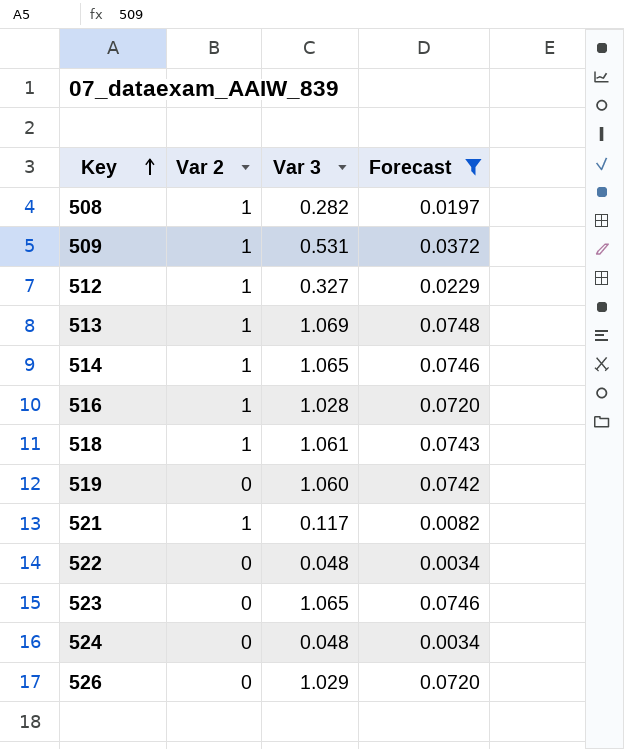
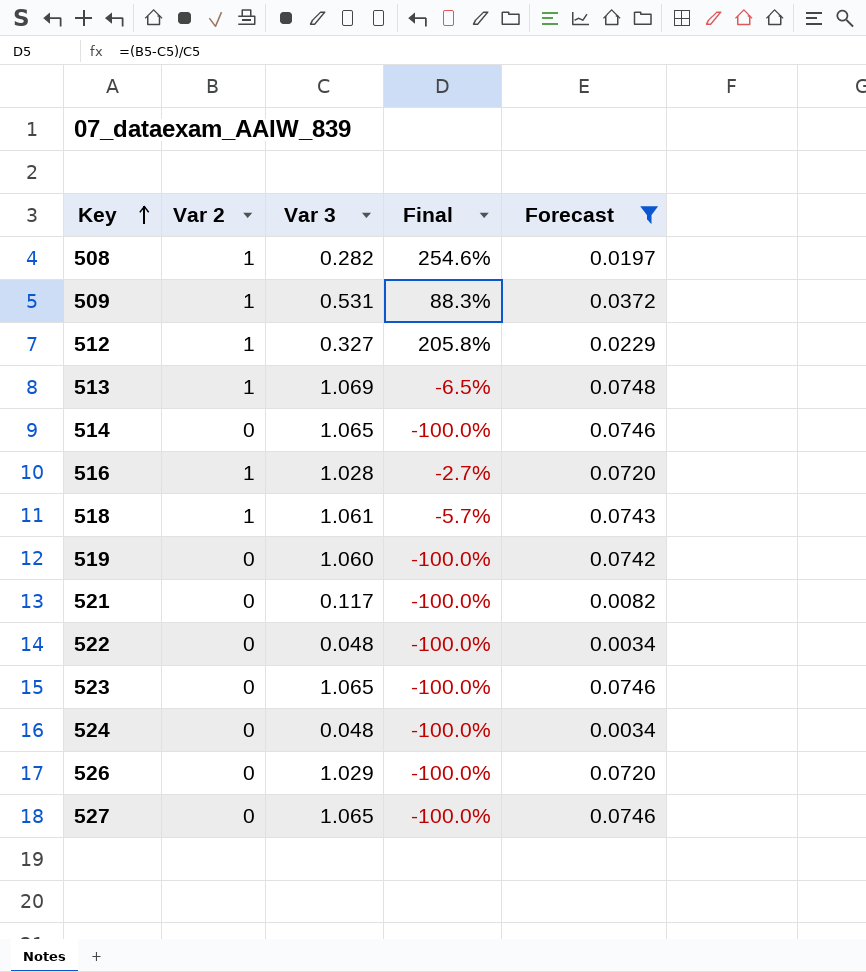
column Final | formula: none -> ([Var 2] - [Var 3]) / [Var 3]
514 | Var 2: 1 -> 0
521 | Var 2: 1 -> 0
row 527: none -> 0 | 1.065 | -100.0% | 0.0746

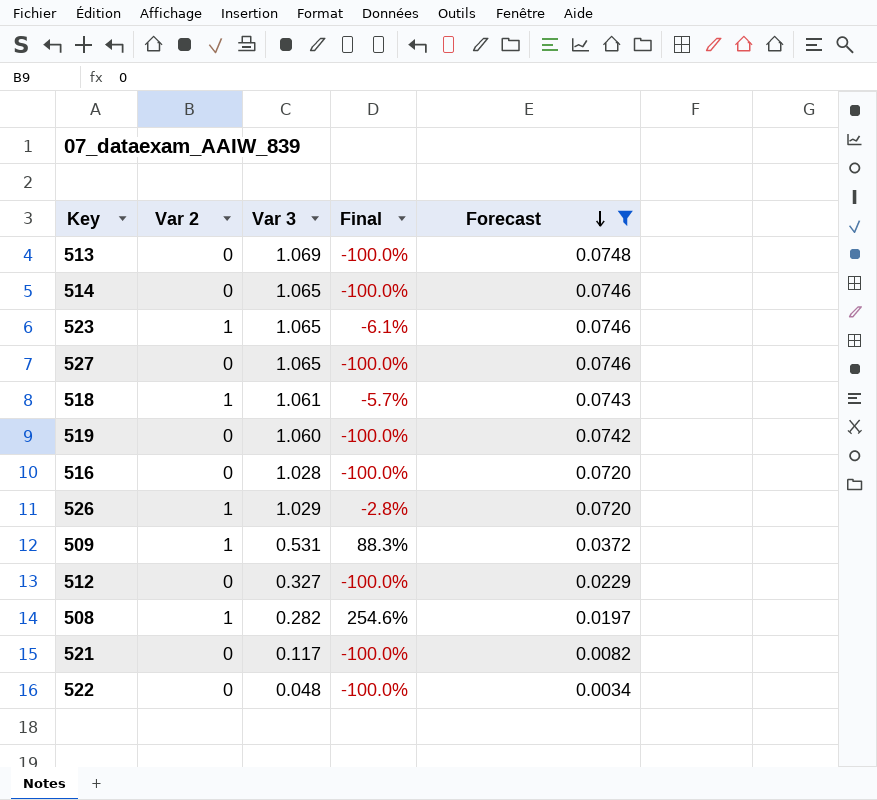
row order: Key ascending -> Forecast descending
row 524: 0 | 0.048 | -100.0% | 0.0034 -> none
513 | Var 2: 1 -> 0
513 | Final: -6.5% -> -100.0%
523 | Var 2: 0 -> 1
523 | Final: -100.0% -> -6.1%
516 | Var 2: 1 -> 0
516 | Final: -2.7% -> -100.0%
526 | Var 2: 0 -> 1
526 | Final: -100.0% -> -2.8%
512 | Var 2: 1 -> 0
512 | Final: 205.8% -> -100.0%

